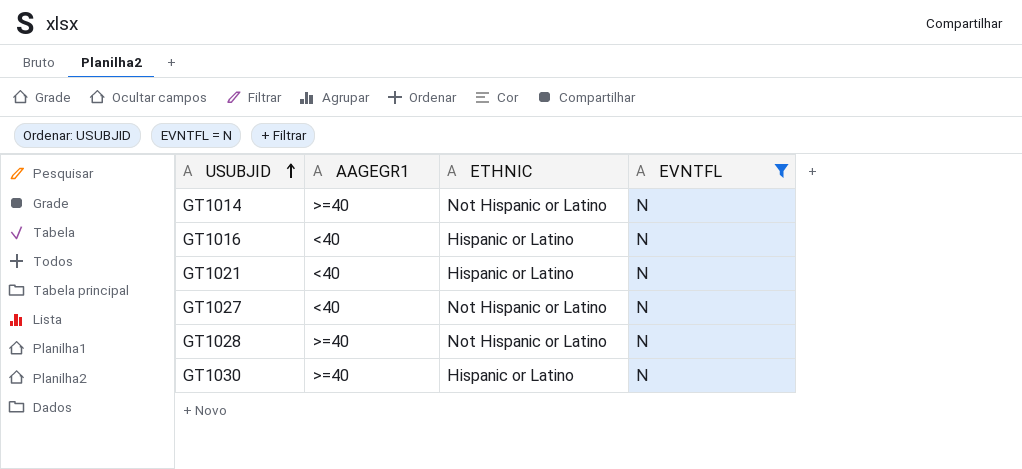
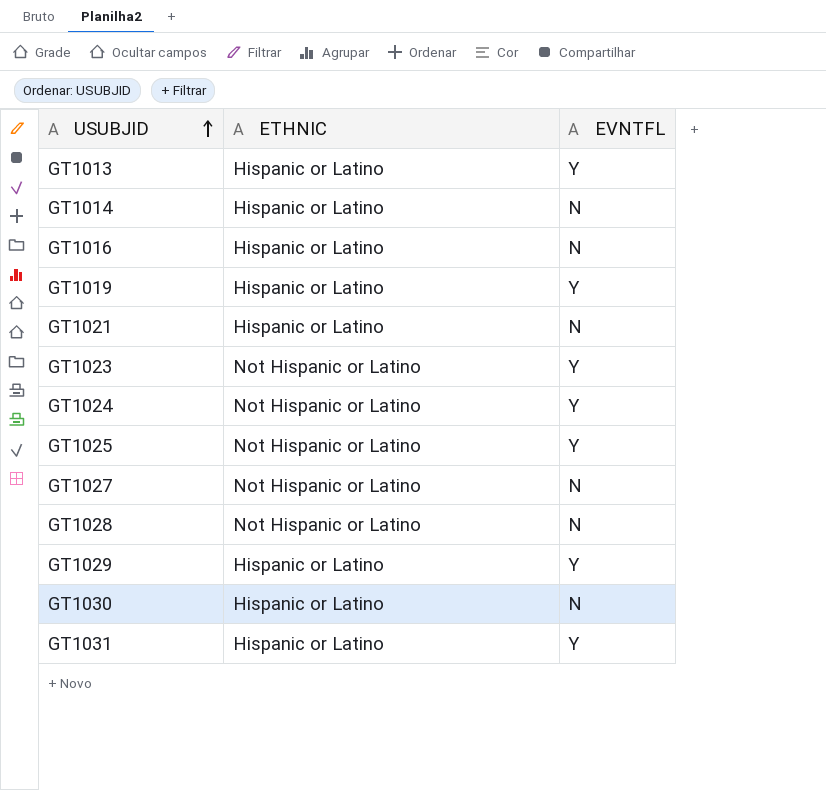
filter: EVNTFL = N -> none
column AAGEGR1 | position: 2 -> none
GT1014 | ETHNIC: Not Hispanic or Latino -> Hispanic or Latino

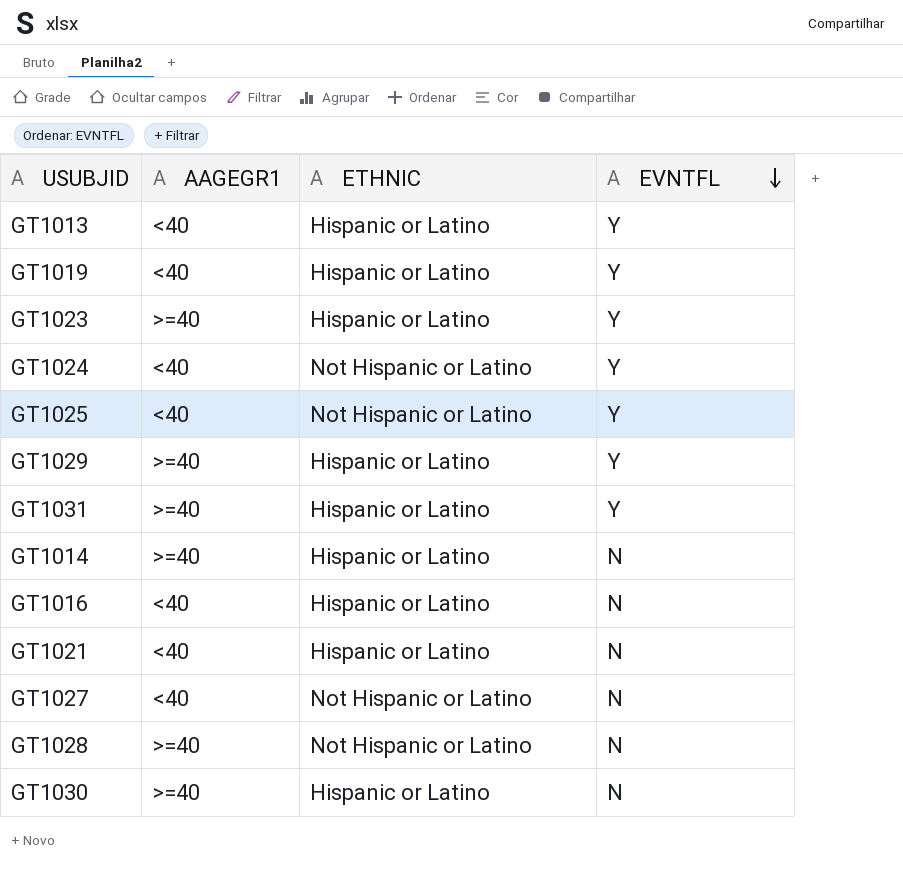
row order: USUBJID ascending -> EVNTFL descending
column AAGEGR1 | position: none -> 2
GT1023 | ETHNIC: Not Hispanic or Latino -> Hispanic or Latino

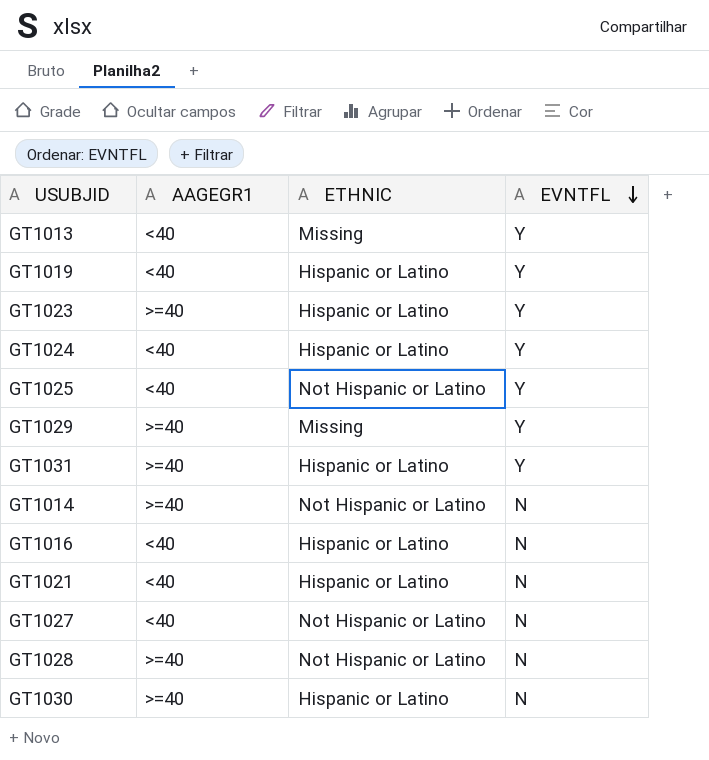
GT1013 | ETHNIC: Hispanic or Latino -> Missing
GT1024 | ETHNIC: Not Hispanic or Latino -> Hispanic or Latino
GT1029 | ETHNIC: Hispanic or Latino -> Missing
GT1014 | ETHNIC: Hispanic or Latino -> Not Hispanic or Latino

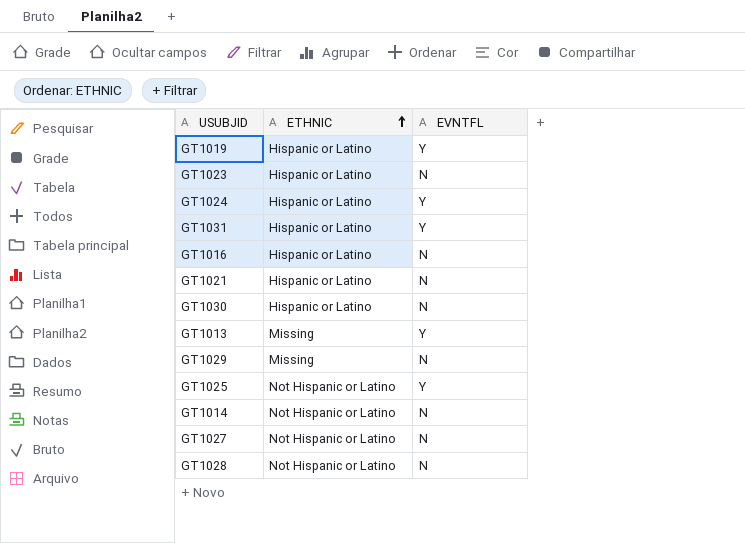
row order: EVNTFL descending -> ETHNIC ascending
column AAGEGR1 | position: 2 -> none
GT1023 | EVNTFL: Y -> N
GT1029 | EVNTFL: Y -> N

